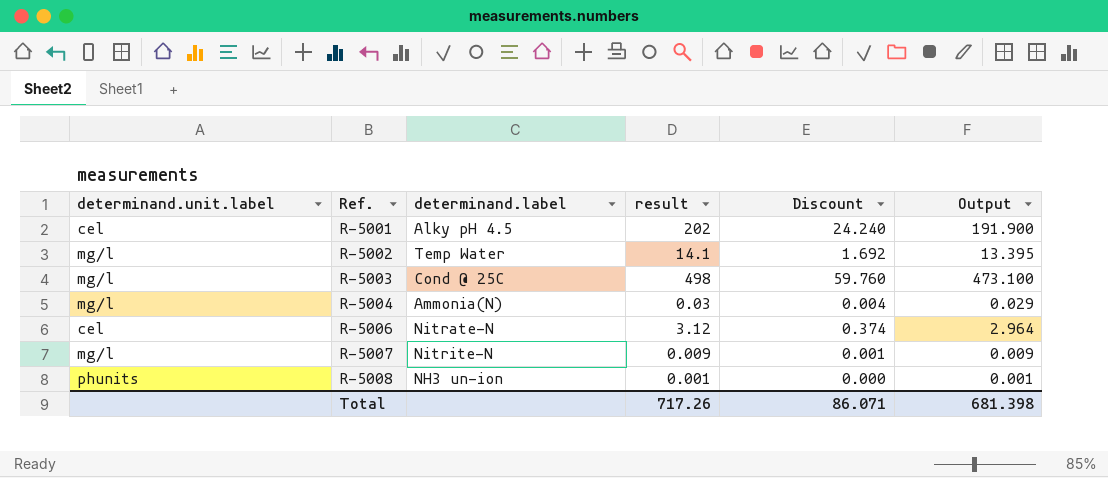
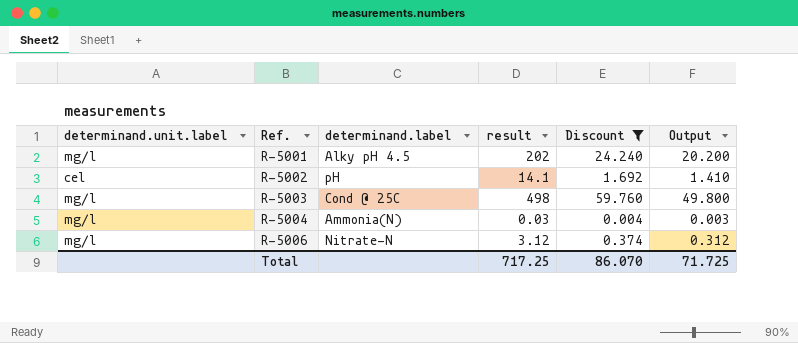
filter: none -> Discount >= 0.004
column Output | formula: [result] * 0.95 -> [result] * 0.1
R-5001 | determinand.unit.label: cel -> mg/l
R-5002 | determinand.unit.label: mg/l -> cel
R-5002 | determinand.label: Temp Water -> pH
R-5006 | determinand.unit.label: cel -> mg/l
Total | result: 717.26 -> 717.25
Total | Discount: 86.071 -> 86.070
Total | Output: 681.398 -> 71.725

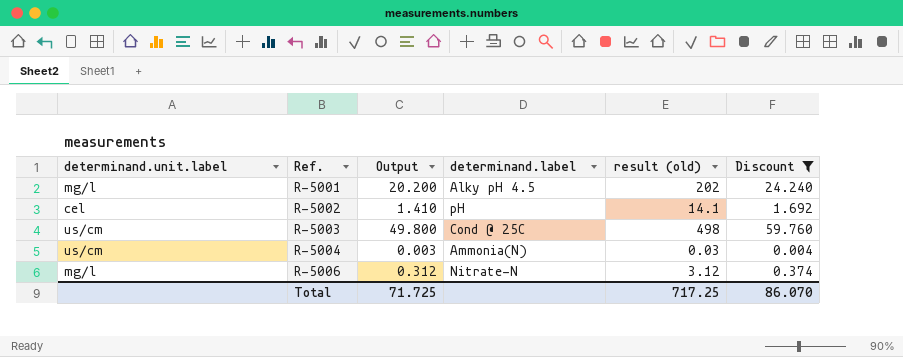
column Output | position: 6 -> 3
column name: result -> result (old)
R-5003 | determinand.unit.label: mg/l -> us/cm
R-5004 | determinand.unit.label: mg/l -> us/cm

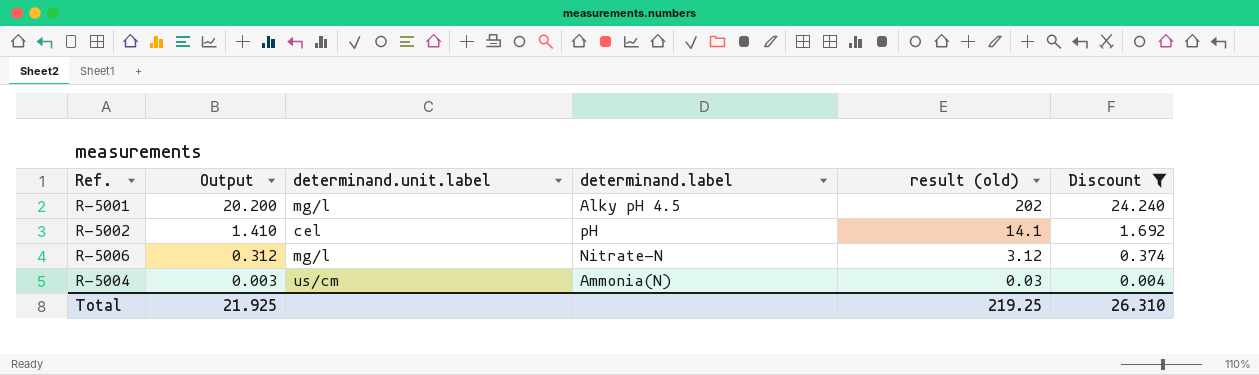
row order: Ref. ascending -> Output descending
column determinand.unit.label | position: 1 -> 3
row R-5003: us/cm | 49.800 | Cond @ 25C | 498 | 59.760 -> none
Total | Output: 71.725 -> 21.925
Total | result (old): 717.25 -> 219.25
Total | Discount: 86.070 -> 26.310

